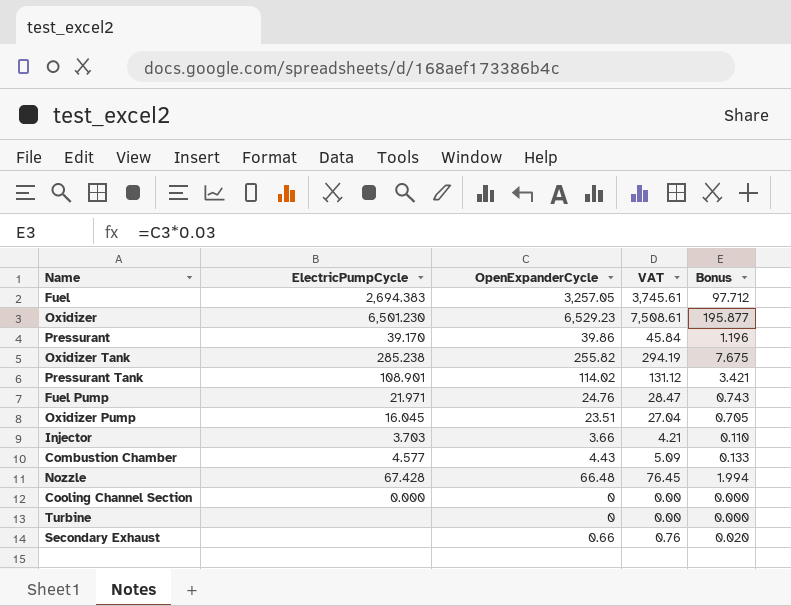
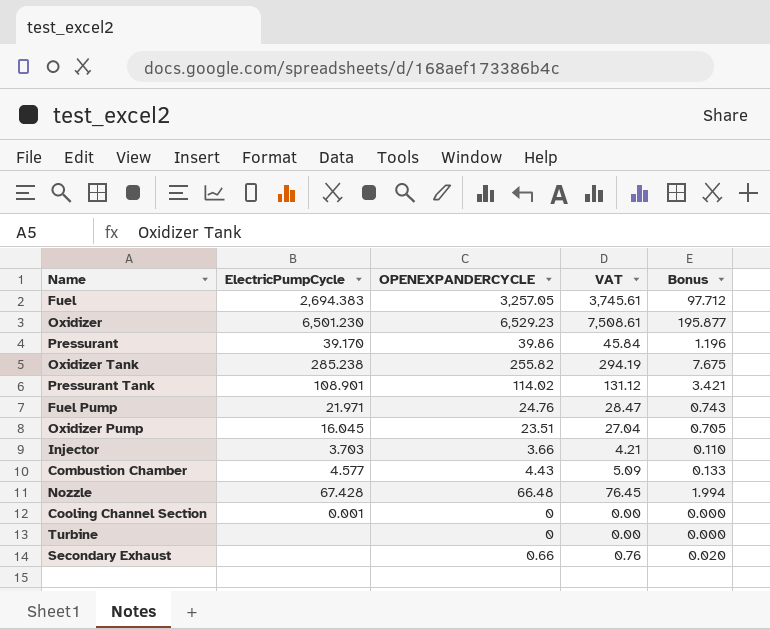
column name: OpenExpanderCycle -> OPENEXPANDERCYCLE
Cooling Channel Section | ElectricPumpCycle: 0.000 -> 0.001

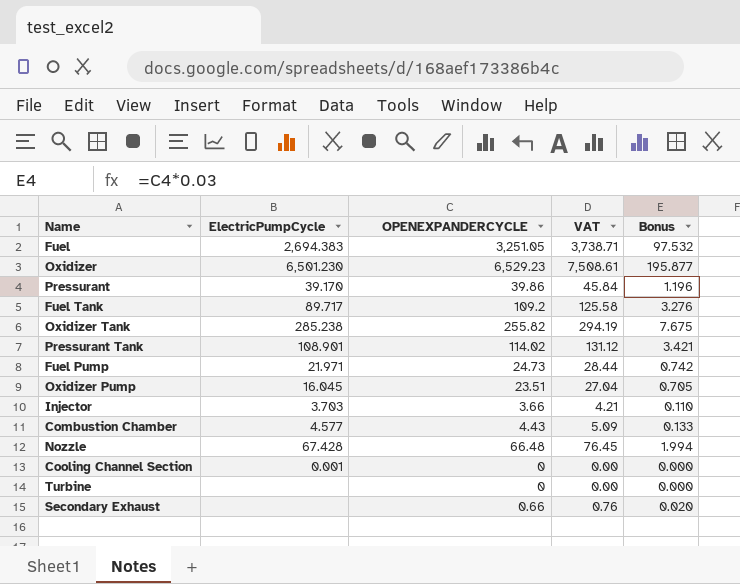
Fuel | OPENEXPANDERCYCLE: 3,257.05 -> 3,251.05
Fuel | VAT: 3,745.61 -> 3,738.71
Fuel | Bonus: 97.712 -> 97.532
row Fuel Tank: none -> 89.717 | 109.2 | 125.58 | 3.276
Fuel Pump | OPENEXPANDERCYCLE: 24.76 -> 24.73
Fuel Pump | VAT: 28.47 -> 28.44
Fuel Pump | Bonus: 0.743 -> 0.742

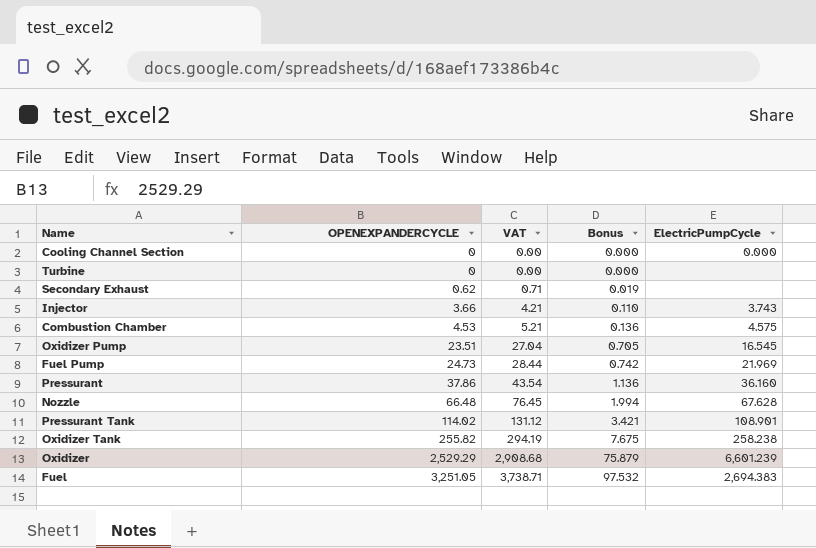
row order: none -> OPENEXPANDERCYCLE ascending
column ElectricPumpCycle | position: 2 -> 5
row Fuel Tank: 89.717 | 109.2 | 125.58 | 3.276 -> none
Cooling Channel Section | ElectricPumpCycle: 0.001 -> 0.000
Secondary Exhaust | OPENEXPANDERCYCLE: 0.66 -> 0.62
Secondary Exhaust | VAT: 0.76 -> 0.71
Secondary Exhaust | Bonus: 0.020 -> 0.019
Injector | ElectricPumpCycle: 3.703 -> 3.743
Combustion Chamber | OPENEXPANDERCYCLE: 4.43 -> 4.53
Combustion Chamber | VAT: 5.09 -> 5.21
Combustion Chamber | Bonus: 0.133 -> 0.136
Combustion Chamber | ElectricPumpCycle: 4.577 -> 4.575
Oxidizer Pump | ElectricPumpCycle: 16.045 -> 16.545
Fuel Pump | ElectricPumpCycle: 21.971 -> 21.969
Pressurant | OPENEXPANDERCYCLE: 39.86 -> 37.86
Pressurant | VAT: 45.84 -> 43.54
Pressurant | Bonus: 1.196 -> 1.136
Pressurant | ElectricPumpCycle: 39.170 -> 36.160
Nozzle | ElectricPumpCycle: 67.428 -> 67.628
Oxidizer Tank | ElectricPumpCycle: 285.238 -> 258.238
Oxidizer | OPENEXPANDERCYCLE: 6,529.23 -> 2,529.29
Oxidizer | VAT: 7,508.61 -> 2,908.68
Oxidizer | Bonus: 195.877 -> 75.879
Oxidizer | ElectricPumpCycle: 6,501.230 -> 6,601.239

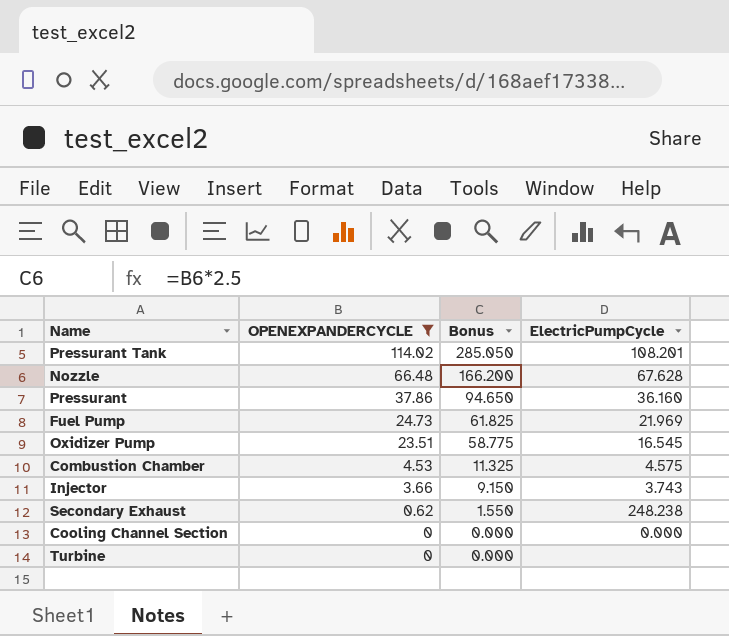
filter: none -> OPENEXPANDERCYCLE <= 114.02
row order: OPENEXPANDERCYCLE ascending -> OPENEXPANDERCYCLE descending
column VAT | formula: [OPENEXPANDERCYCLE] * 1.15 -> none
column Bonus | formula: [OPENEXPANDERCYCLE] * 0.03 -> [OPENEXPANDERCYCLE] * 2.5
Pressurant Tank | ElectricPumpCycle: 108.901 -> 108.201
Secondary Exhaust | ElectricPumpCycle: none -> 248.238

